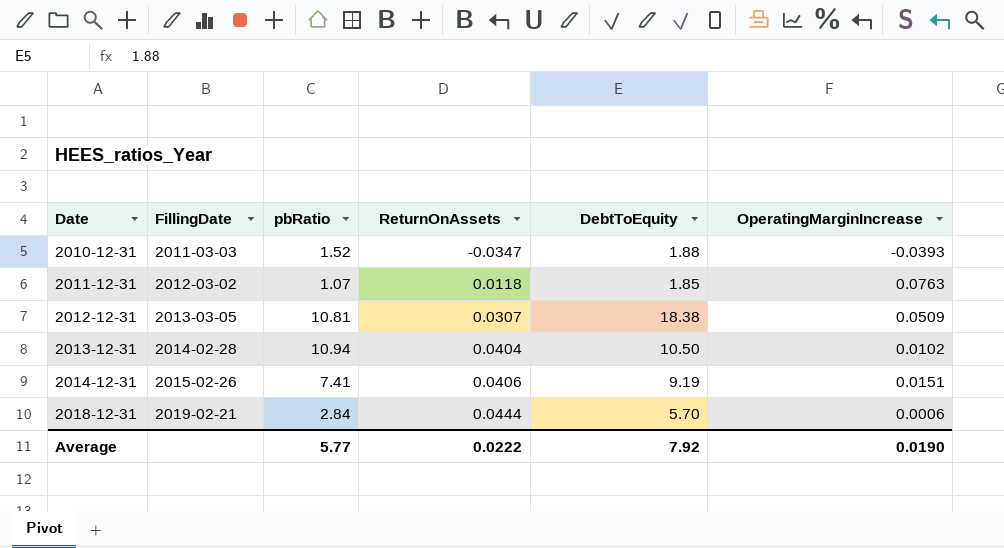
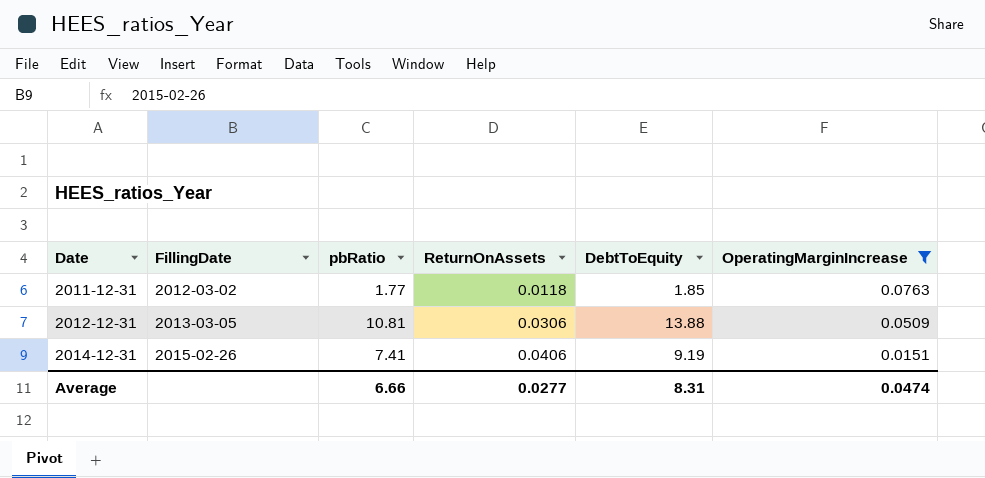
filter: none -> OperatingMarginIncrease >= 0.0151
2011-12-31 | pbRatio: 1.07 -> 1.77
2012-12-31 | ReturnOnAssets: 0.0307 -> 0.0306
2012-12-31 | DebtToEquity: 18.38 -> 13.88
Average | pbRatio: 5.77 -> 6.66
Average | ReturnOnAssets: 0.0222 -> 0.0277
Average | DebtToEquity: 7.92 -> 8.31
Average | OperatingMarginIncrease: 0.0190 -> 0.0474

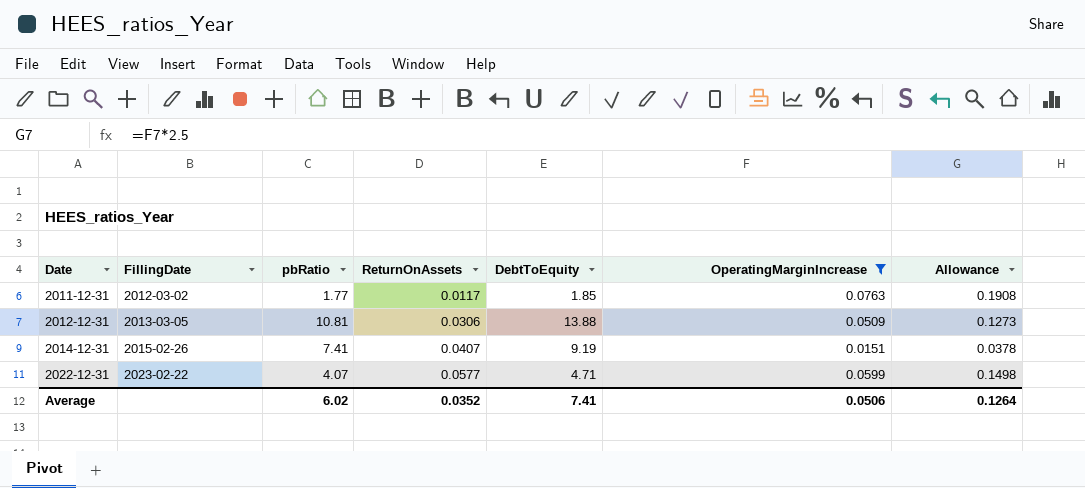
column Allowance | formula: none -> [OperatingMarginIncrease] * 2.5
2011-12-31 | ReturnOnAssets: 0.0118 -> 0.0117
2014-12-31 | ReturnOnAssets: 0.0406 -> 0.0407
row 2022-12-31: none -> 2023-02-22 | 4.07 | 0.0577 | 4.71 | 0.0599 | 0.1498
Average | pbRatio: 6.66 -> 6.02
Average | ReturnOnAssets: 0.0277 -> 0.0352
Average | DebtToEquity: 8.31 -> 7.41
Average | OperatingMarginIncrease: 0.0474 -> 0.0506

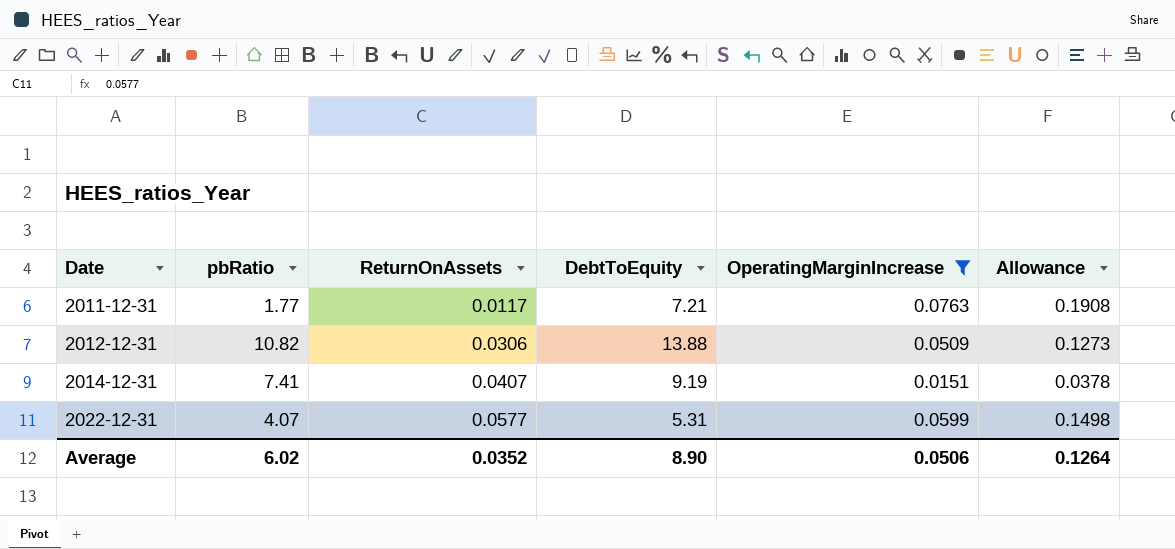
column FillingDate | position: 2 -> none
2011-12-31 | DebtToEquity: 1.85 -> 7.21
2012-12-31 | pbRatio: 10.81 -> 10.82
2022-12-31 | DebtToEquity: 4.71 -> 5.31
Average | DebtToEquity: 7.41 -> 8.90

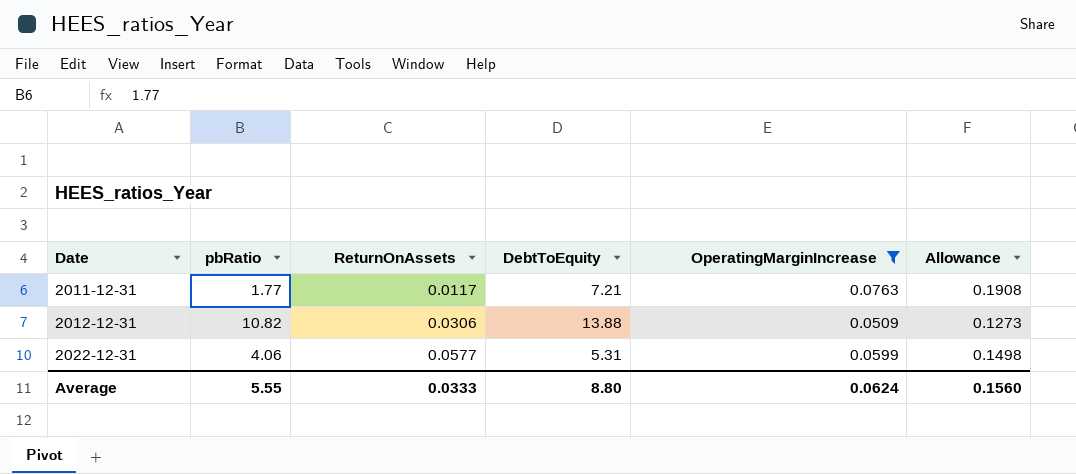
row 2014-12-31: 7.41 | 0.0407 | 9.19 | 0.0151 | 0.0378 -> none
2022-12-31 | pbRatio: 4.07 -> 4.06
Average | pbRatio: 6.02 -> 5.55
Average | ReturnOnAssets: 0.0352 -> 0.0333
Average | DebtToEquity: 8.90 -> 8.80
Average | OperatingMarginIncrease: 0.0506 -> 0.0624
Average | Allowance: 0.1264 -> 0.1560

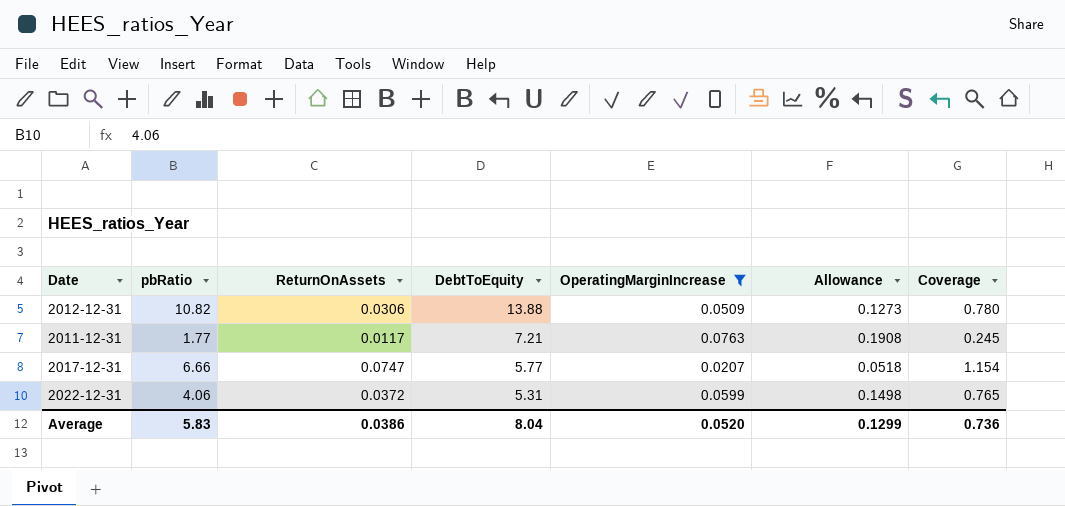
row order: Date ascending -> DebtToEquity descending
column Coverage | formula: none -> [pbRatio] / [DebtToEquity]
row 2017-12-31: none -> 6.66 | 0.0747 | 5.77 | 0.0207 | 0.0518 | 1.154
2022-12-31 | ReturnOnAssets: 0.0577 -> 0.0372
Average | pbRatio: 5.55 -> 5.83
Average | ReturnOnAssets: 0.0333 -> 0.0386
Average | DebtToEquity: 8.80 -> 8.04
Average | OperatingMarginIncrease: 0.0624 -> 0.0520
Average | Allowance: 0.1560 -> 0.1299

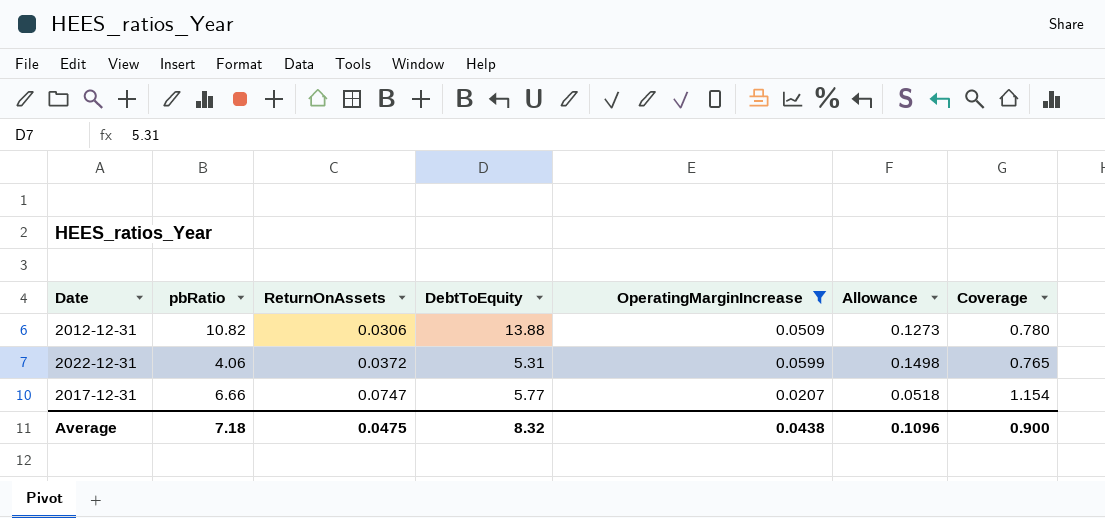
row order: DebtToEquity descending -> ReturnOnAssets ascending
row 2011-12-31: 1.77 | 0.0117 | 7.21 | 0.0763 | 0.1908 | 0.245 -> none
Average | pbRatio: 5.83 -> 7.18
Average | ReturnOnAssets: 0.0386 -> 0.0475
Average | DebtToEquity: 8.04 -> 8.32
Average | OperatingMarginIncrease: 0.0520 -> 0.0438
Average | Allowance: 0.1299 -> 0.1096
Average | Coverage: 0.736 -> 0.900

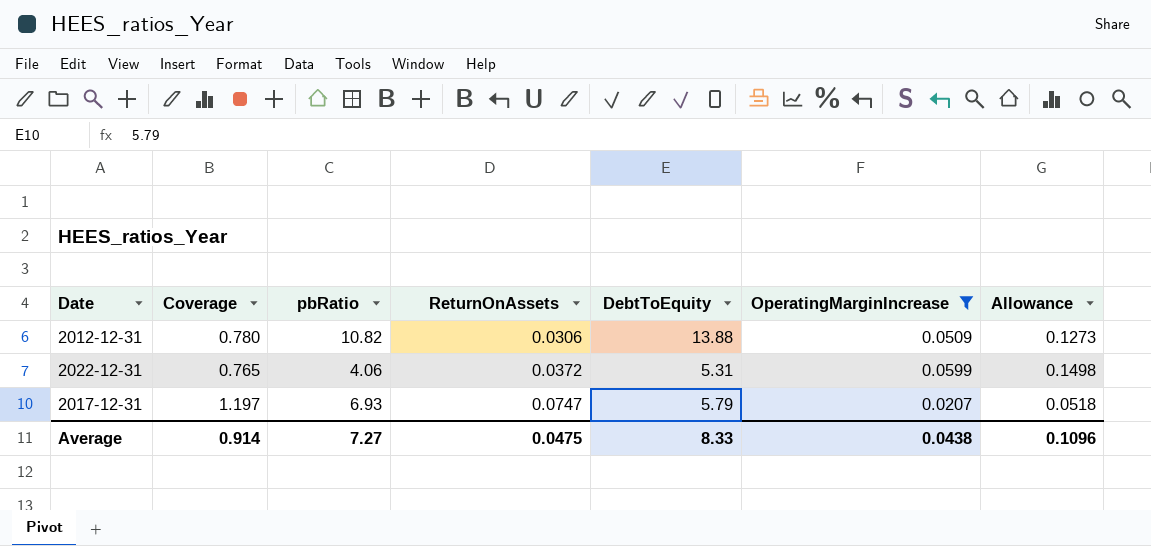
column Coverage | position: 7 -> 2
2017-12-31 | Coverage: 1.154 -> 1.197
2017-12-31 | pbRatio: 6.66 -> 6.93
2017-12-31 | DebtToEquity: 5.77 -> 5.79
Average | Coverage: 0.900 -> 0.914
Average | pbRatio: 7.18 -> 7.27
Average | DebtToEquity: 8.32 -> 8.33

